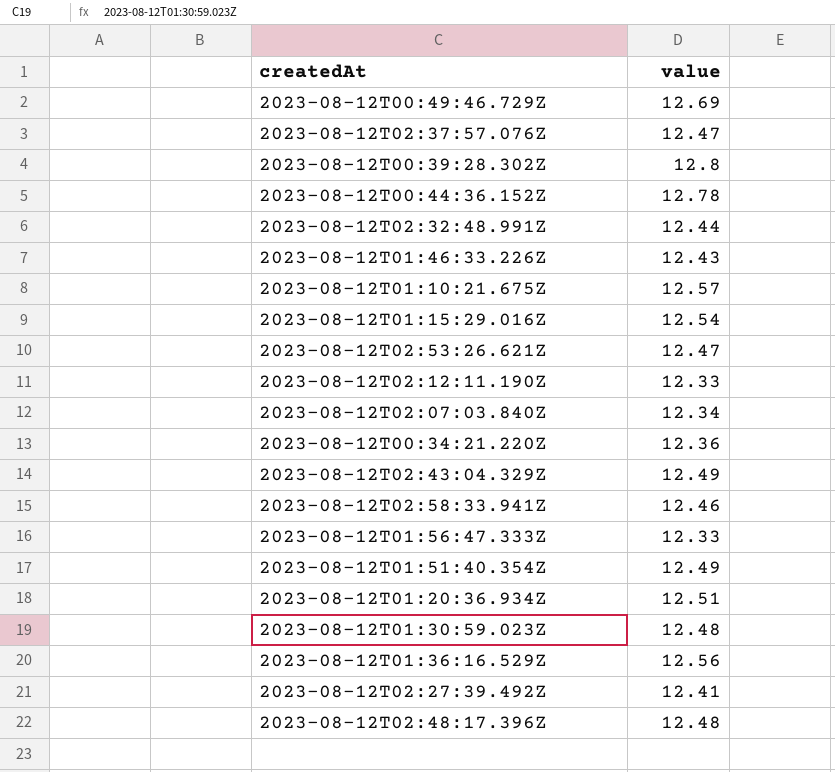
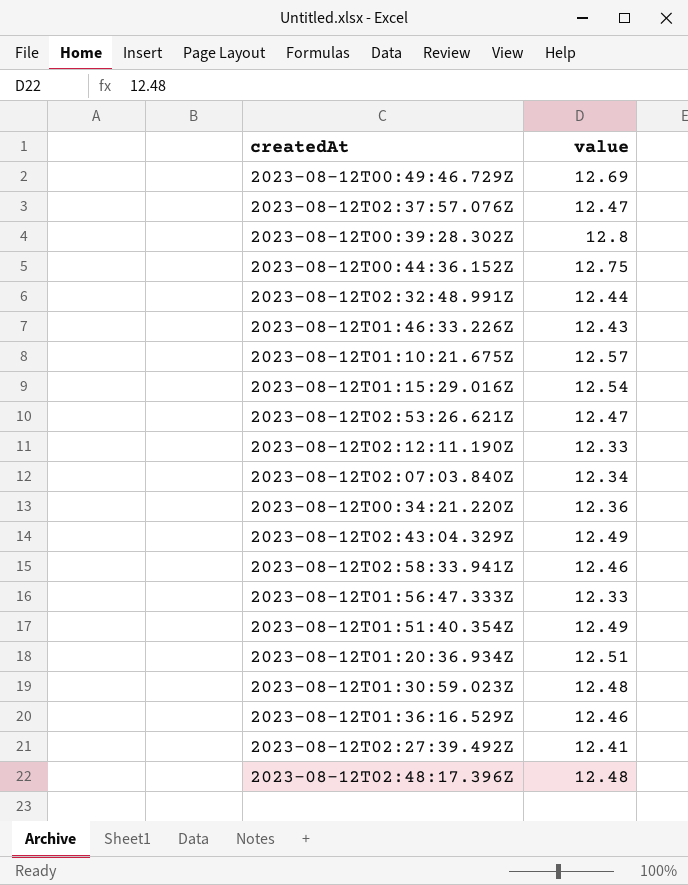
2023-08-12T00:44:36.152Z | value: 12.78 -> 12.75
2023-08-12T01:36:16.529Z | value: 12.56 -> 12.46

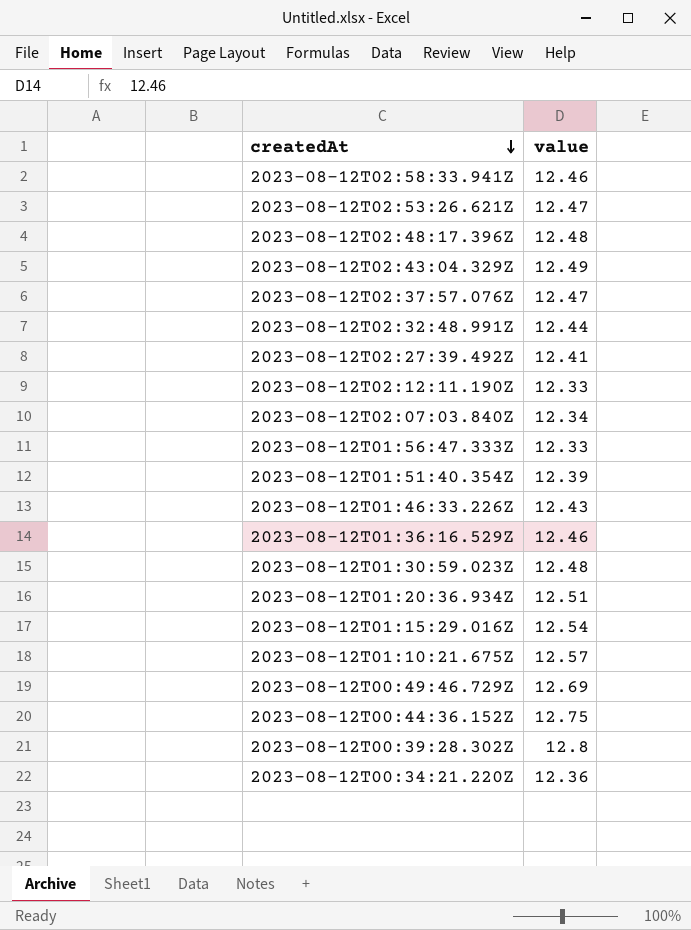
row order: none -> createdAt descending
2023-08-12T01:51:40.354Z | value: 12.49 -> 12.39

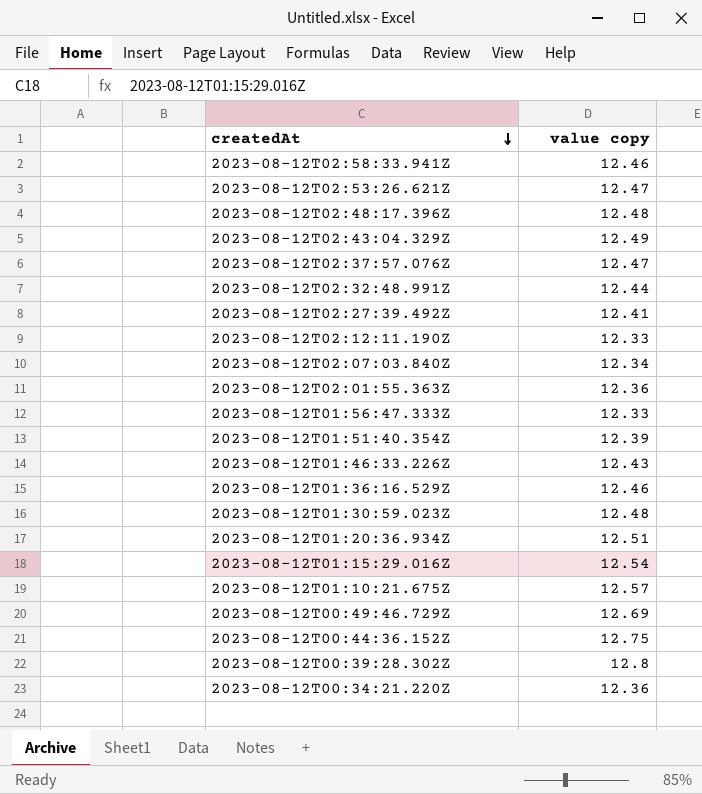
column name: value -> value copy
row 2023-08-12T02:01:55.363Z: none -> 12.36

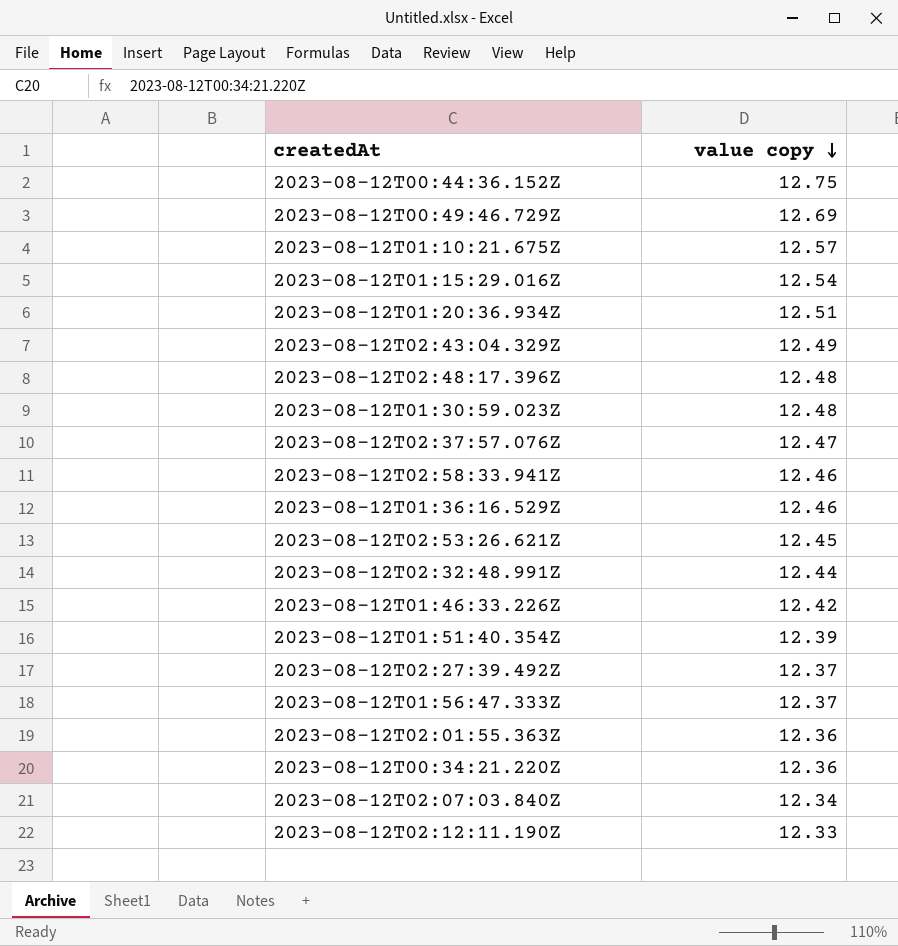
row order: createdAt descending -> value copy descending
row 2023-08-12T00:39:28.302Z: 12.8 -> none
2023-08-12T02:53:26.621Z | value copy: 12.47 -> 12.45
2023-08-12T01:46:33.226Z | value copy: 12.43 -> 12.42
2023-08-12T02:27:39.492Z | value copy: 12.41 -> 12.37
2023-08-12T01:56:47.333Z | value copy: 12.33 -> 12.37

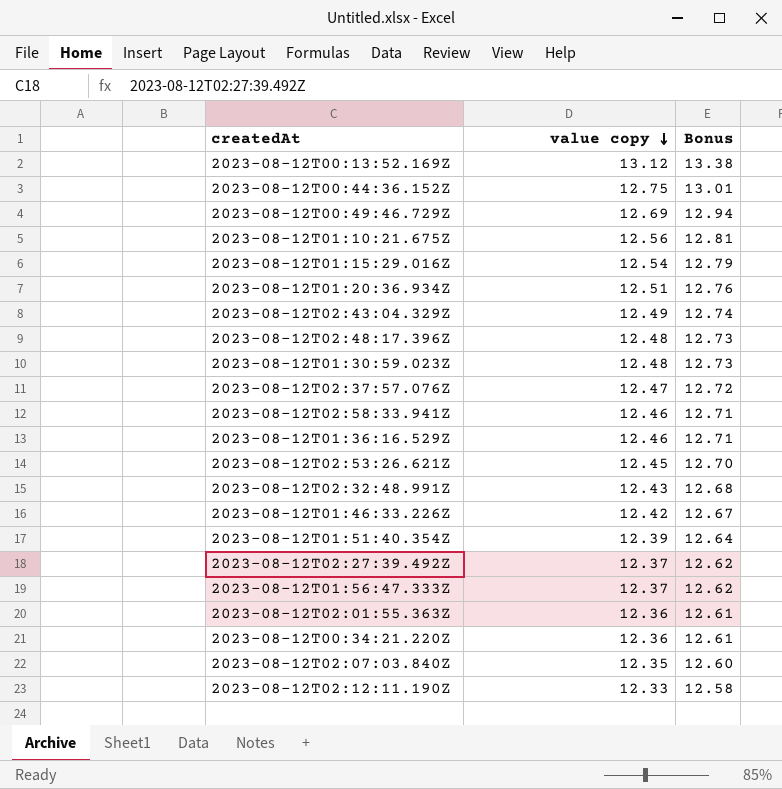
column Bonus | formula: none -> [value copy] * 1.02
row 2023-08-12T00:13:52.169Z: none -> 13.12 | 13.38
2023-08-12T01:10:21.675Z | value copy: 12.57 -> 12.56
2023-08-12T02:32:48.991Z | value copy: 12.44 -> 12.43
2023-08-12T02:07:03.840Z | value copy: 12.34 -> 12.35

